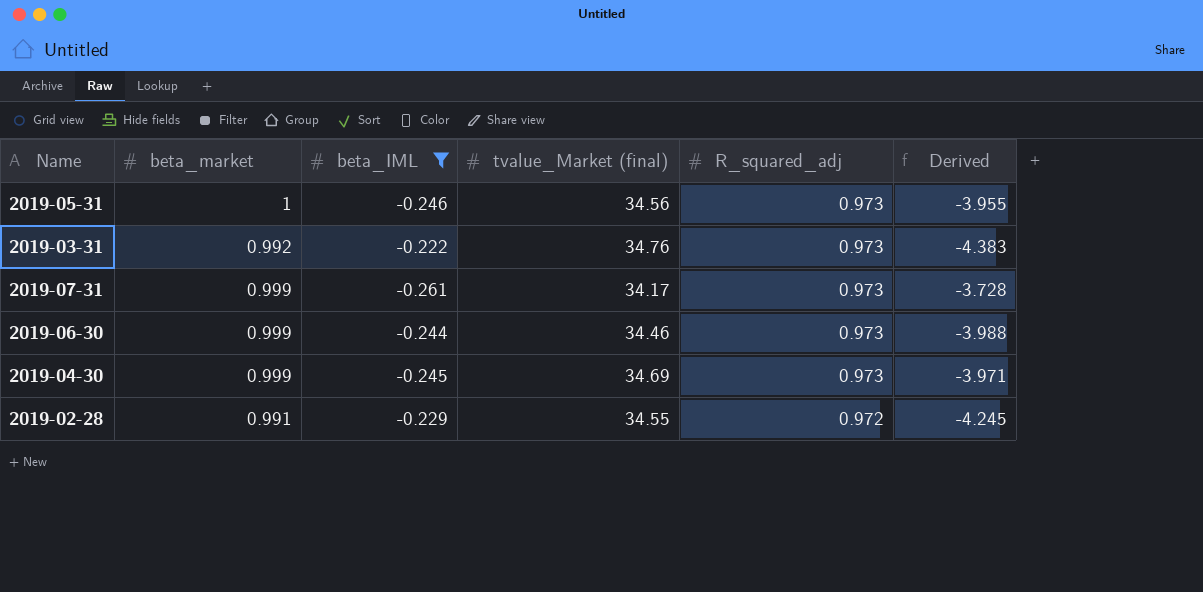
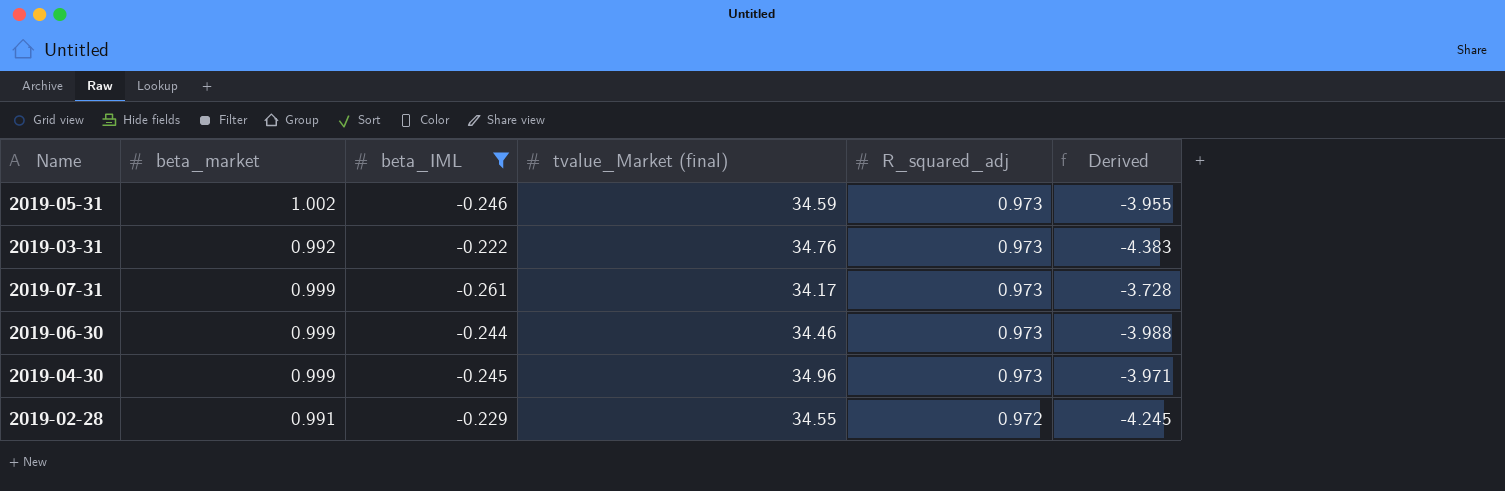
2019-05-31 | beta_market: 1 -> 1.002
2019-05-31 | tvalue_Market (final): 34.56 -> 34.59
2019-04-30 | tvalue_Market (final): 34.69 -> 34.96

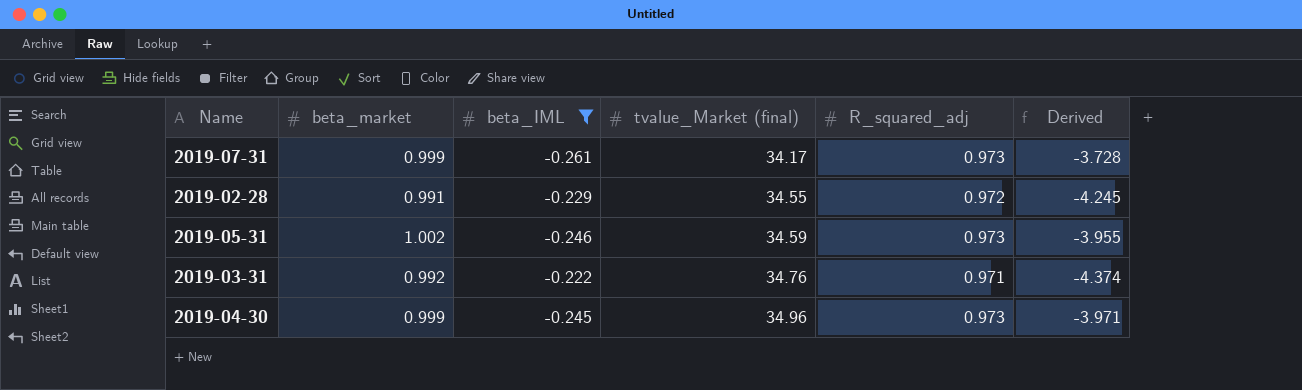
row order: R_squared_adj descending -> tvalue_Market (final) ascending
row 2019-06-30: 0.999 | -0.244 | 34.46 | 0.973 | -3.988 -> none
2019-03-31 | R_squared_adj: 0.973 -> 0.971
2019-03-31 | Derived: -4.383 -> -4.374

